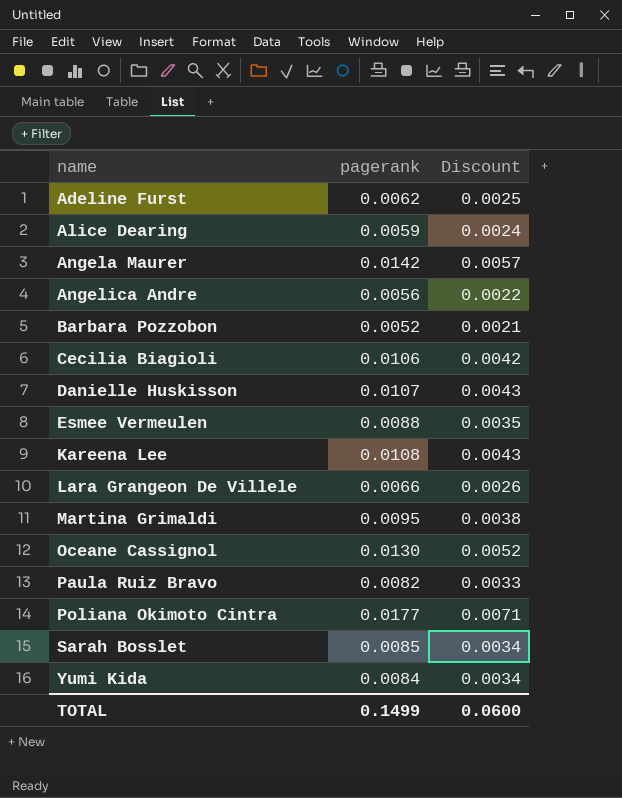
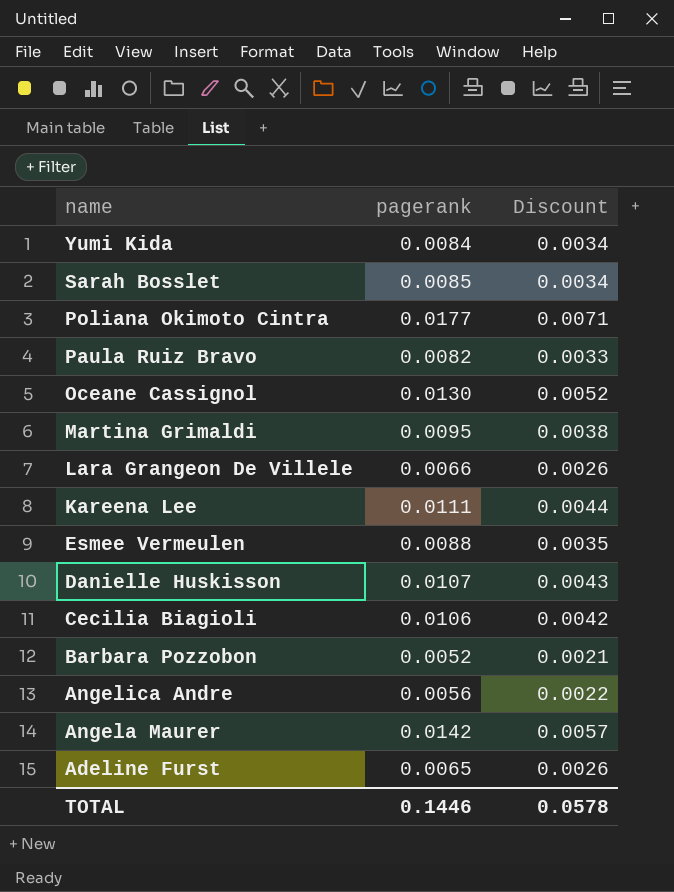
row order: name ascending -> name descending
row Alice Dearing: 0.0059 | 0.0024 -> none
Kareena Lee | pagerank: 0.0108 -> 0.0111
Kareena Lee | Discount: 0.0043 -> 0.0044
Adeline Furst | pagerank: 0.0062 -> 0.0065
Adeline Furst | Discount: 0.0025 -> 0.0026
TOTAL | pagerank: 0.1499 -> 0.1446
TOTAL | Discount: 0.0600 -> 0.0578

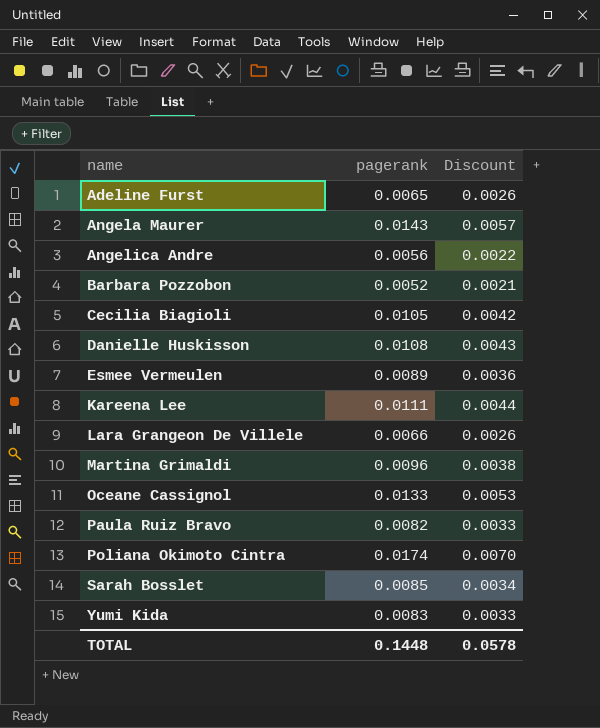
row order: name descending -> name ascending
Angela Maurer | pagerank: 0.0142 -> 0.0143
Cecilia Biagioli | pagerank: 0.0106 -> 0.0105
Danielle Huskisson | pagerank: 0.0107 -> 0.0108
Esmee Vermeulen | pagerank: 0.0088 -> 0.0089
Esmee Vermeulen | Discount: 0.0035 -> 0.0036
Martina Grimaldi | pagerank: 0.0095 -> 0.0096
Oceane Cassignol | pagerank: 0.0130 -> 0.0133
Oceane Cassignol | Discount: 0.0052 -> 0.0053
Poliana Okimoto Cintra | pagerank: 0.0177 -> 0.0174
Poliana Okimoto Cintra | Discount: 0.0071 -> 0.0070
Yumi Kida | pagerank: 0.0084 -> 0.0083
Yumi Kida | Discount: 0.0034 -> 0.0033
TOTAL | pagerank: 0.1446 -> 0.1448

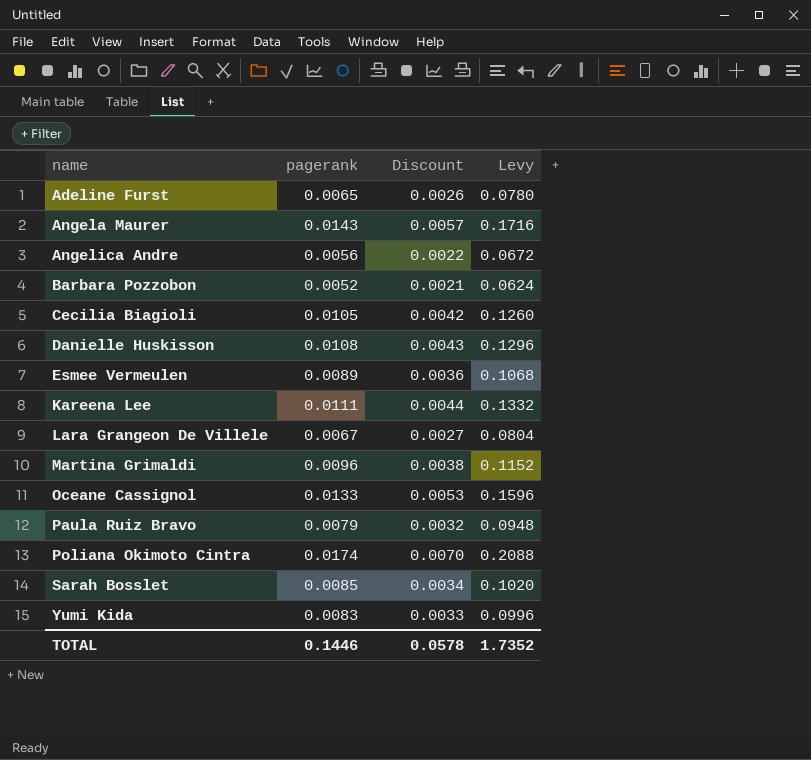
column Levy | formula: none -> [pagerank] * 12
Lara Grangeon De Villele | pagerank: 0.0066 -> 0.0067
Lara Grangeon De Villele | Discount: 0.0026 -> 0.0027
Paula Ruiz Bravo | pagerank: 0.0082 -> 0.0079
Paula Ruiz Bravo | Discount: 0.0033 -> 0.0032
TOTAL | pagerank: 0.1448 -> 0.1446

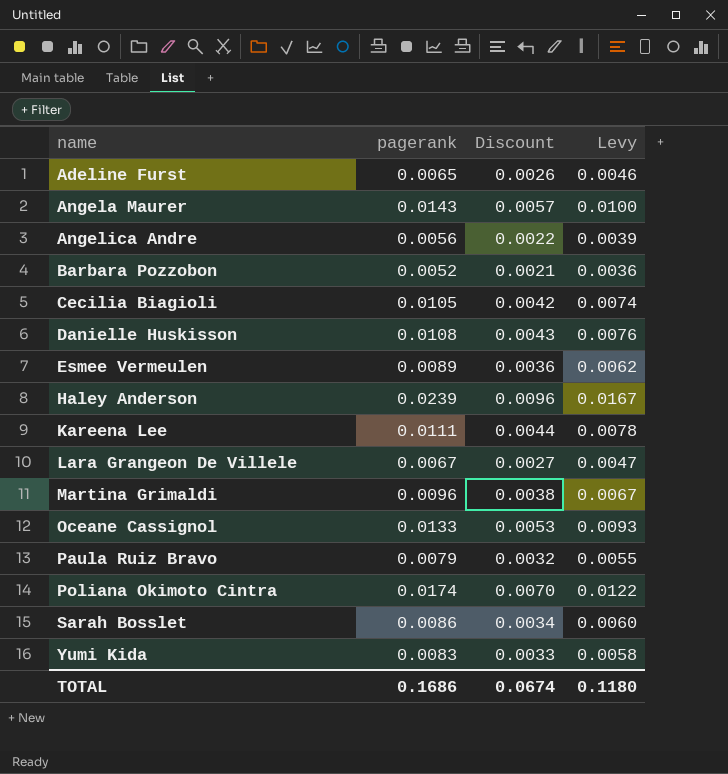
column Levy | formula: [pagerank] * 12 -> [pagerank] * 0.7
row Haley Anderson: none -> 0.0239 | 0.0096 | 0.0167
Sarah Bosslet | pagerank: 0.0085 -> 0.0086
TOTAL | pagerank: 0.1446 -> 0.1686
TOTAL | Discount: 0.0578 -> 0.0674
TOTAL | Levy: 1.7352 -> 0.1180

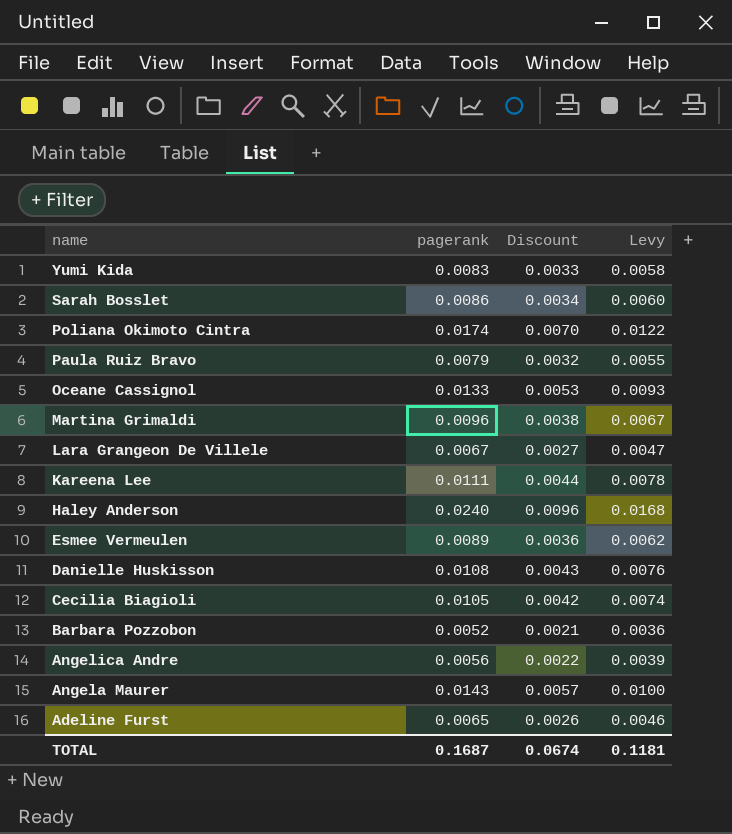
row order: name ascending -> name descending
Haley Anderson | pagerank: 0.0239 -> 0.0240
Haley Anderson | Levy: 0.0167 -> 0.0168
TOTAL | pagerank: 0.1686 -> 0.1687
TOTAL | Levy: 0.1180 -> 0.1181

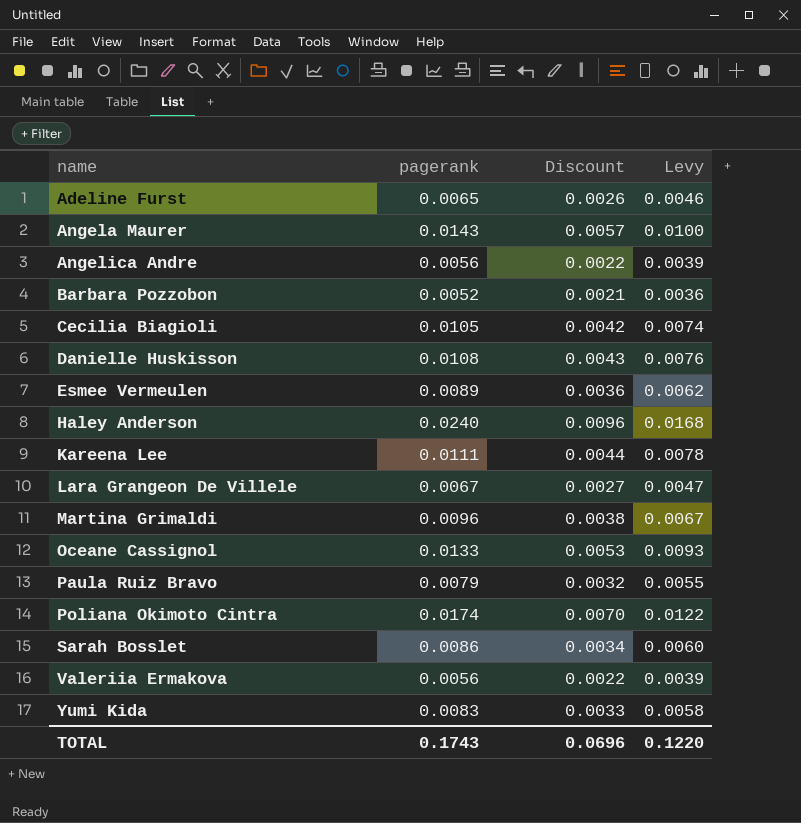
row order: name descending -> name ascending
row Valeriia Ermakova: none -> 0.0056 | 0.0022 | 0.0039
TOTAL | pagerank: 0.1687 -> 0.1743
TOTAL | Discount: 0.0674 -> 0.0696
TOTAL | Levy: 0.1181 -> 0.1220

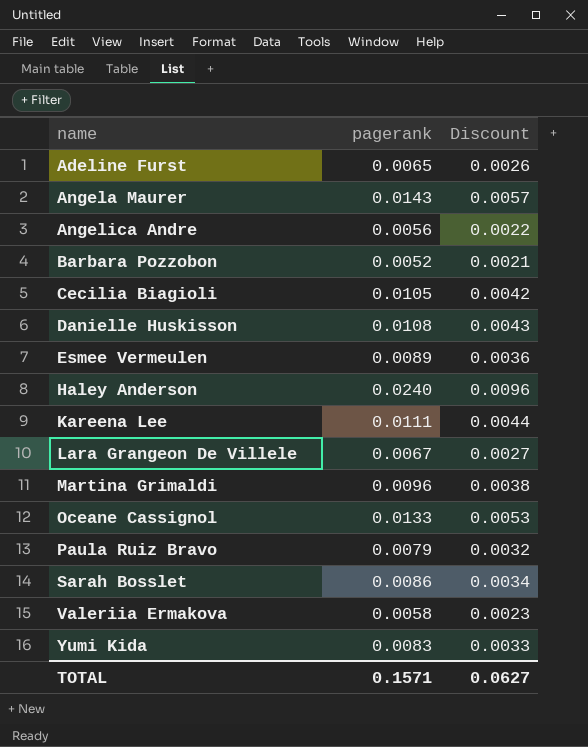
column Levy | formula: [pagerank] * 0.7 -> none
row Poliana Okimoto Cintra: 0.0174 | 0.0070 | 0.0122 -> none
Valeriia Ermakova | pagerank: 0.0056 -> 0.0058
Valeriia Ermakova | Discount: 0.0022 -> 0.0023
TOTAL | pagerank: 0.1743 -> 0.1571
TOTAL | Discount: 0.0696 -> 0.0627

